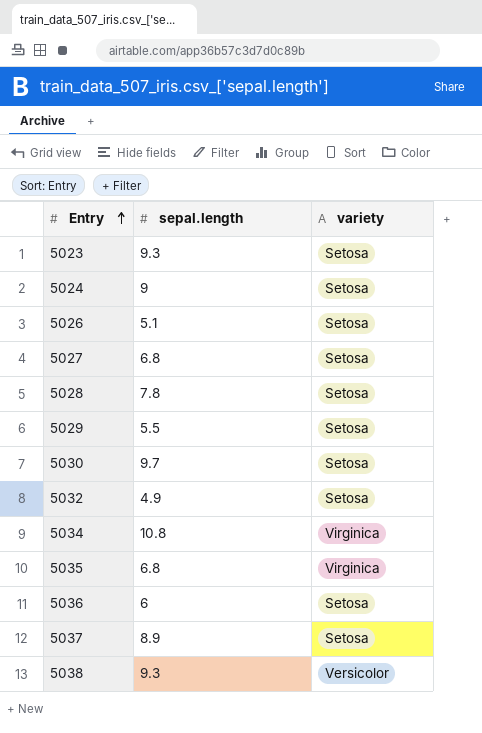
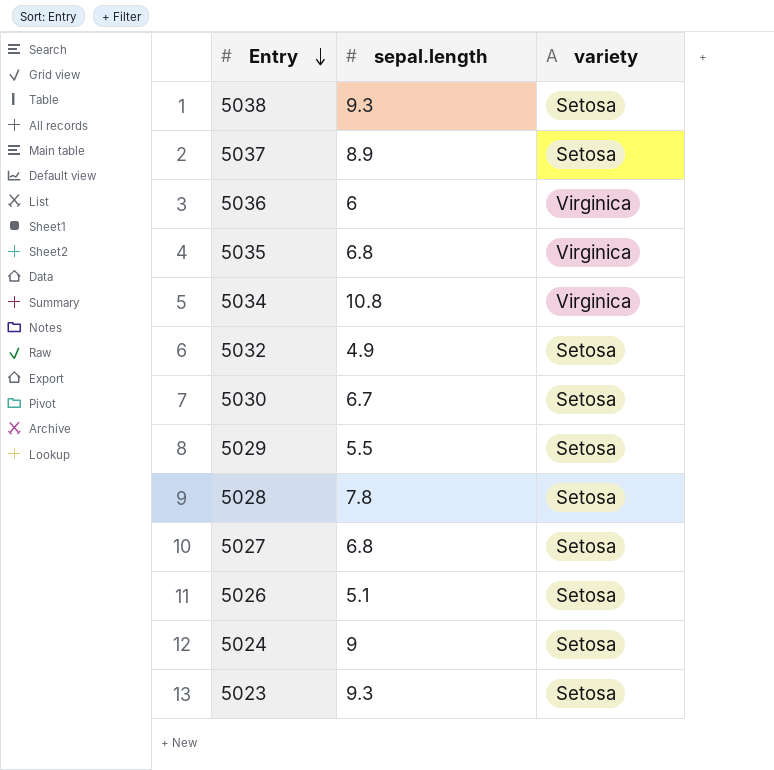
row order: Entry ascending -> Entry descending
5038 | variety: Versicolor -> Setosa
5036 | variety: Setosa -> Virginica
5030 | sepal.length: 9.7 -> 6.7

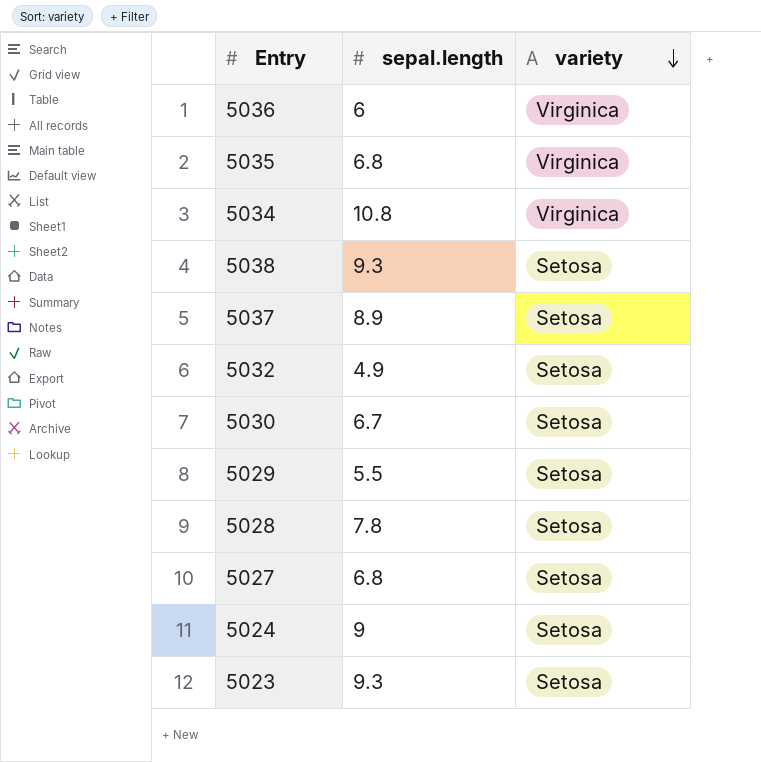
row order: Entry descending -> variety descending
row 5026: 5.1 | Setosa -> none

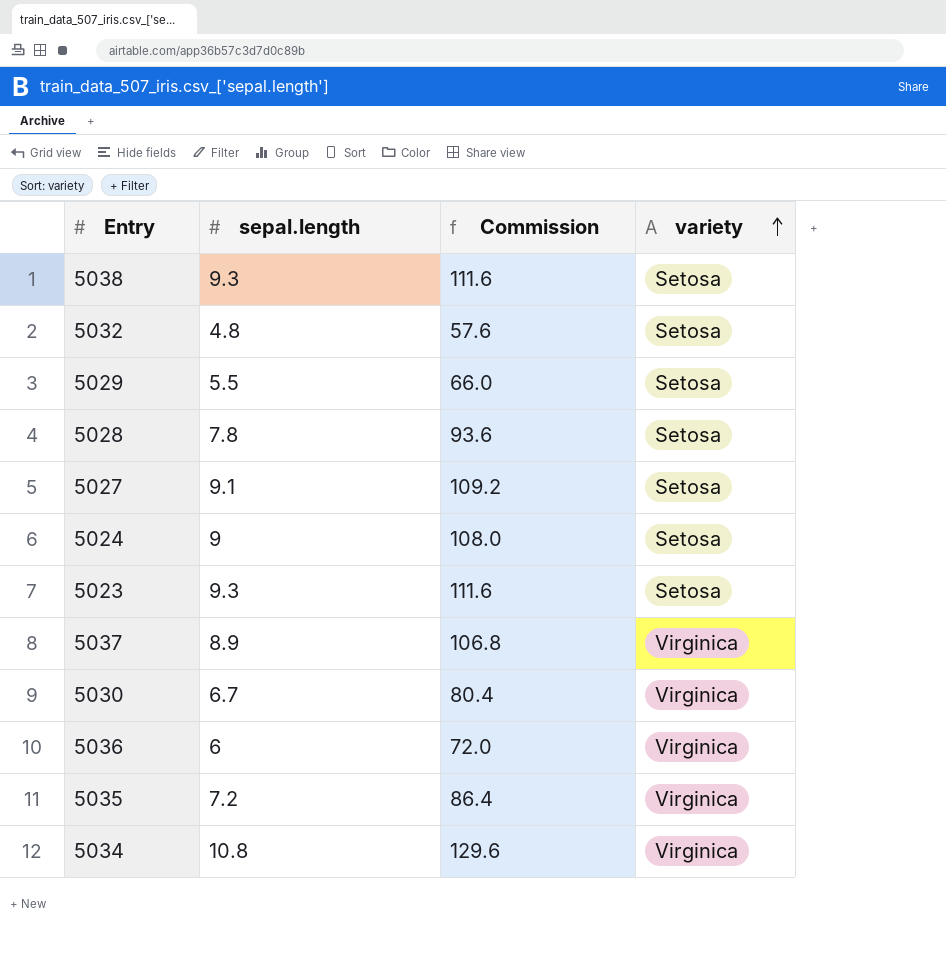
row order: variety descending -> variety ascending
column Commission | formula: none -> [sepal.length] * 12
5032 | sepal.length: 4.9 -> 4.8
5027 | sepal.length: 6.8 -> 9.1
5037 | variety: Setosa -> Virginica
5030 | variety: Setosa -> Virginica
5035 | sepal.length: 6.8 -> 7.2

